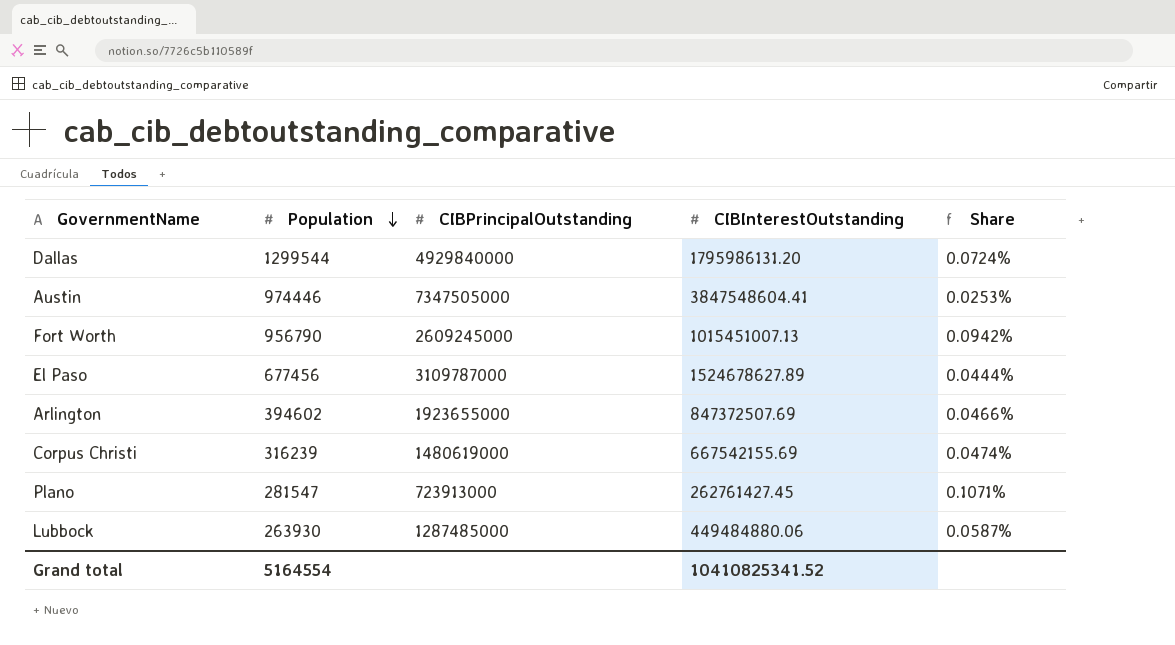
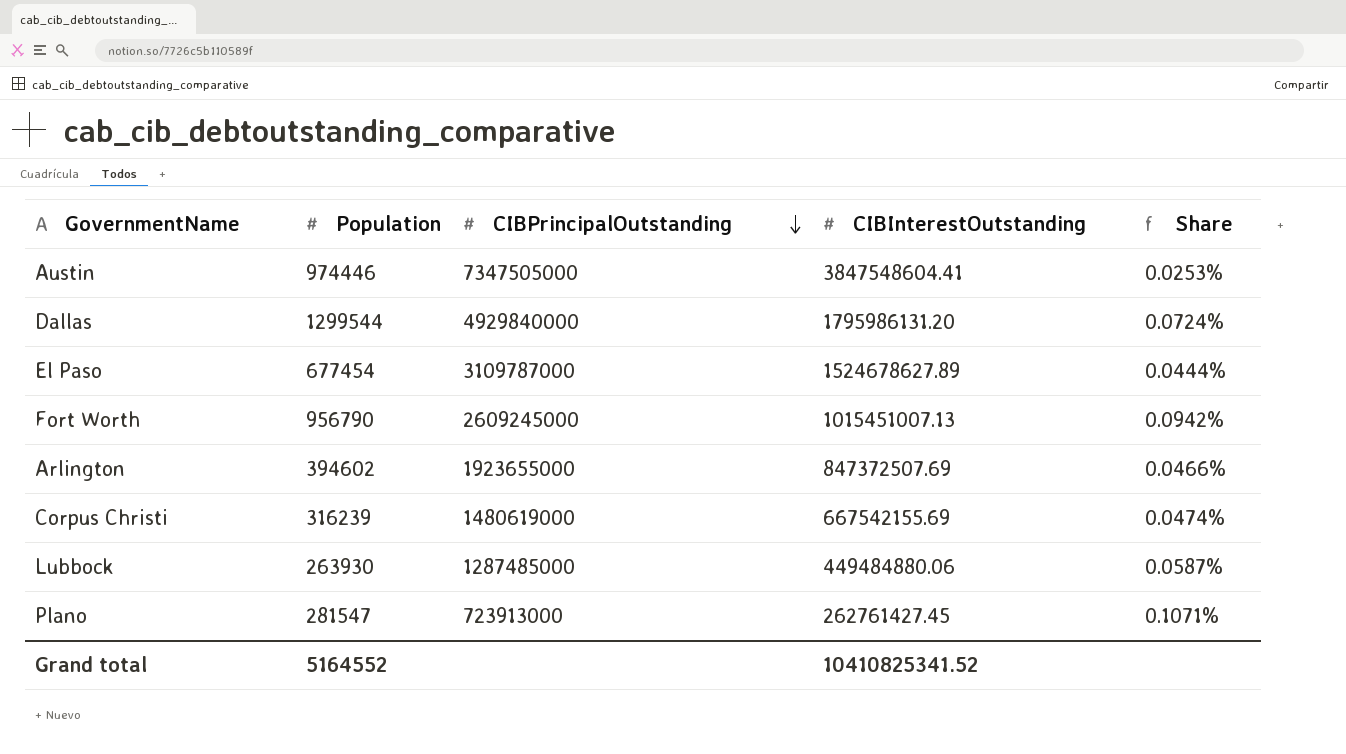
row order: Population descending -> CIBPrincipalOutstanding descending
El Paso | Population: 677456 -> 677454
Grand total | Population: 5164554 -> 5164552

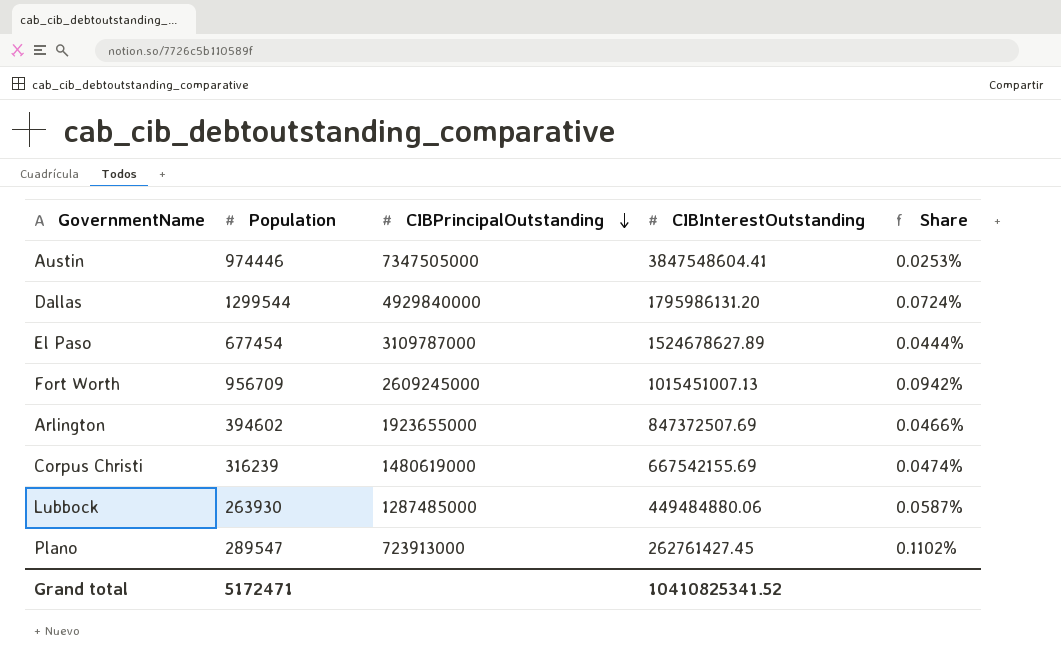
Fort Worth | Population: 956790 -> 956709
Plano | Population: 281547 -> 289547
Plano | Share: 0.1071% -> 0.1102%
Grand total | Population: 5164552 -> 5172471

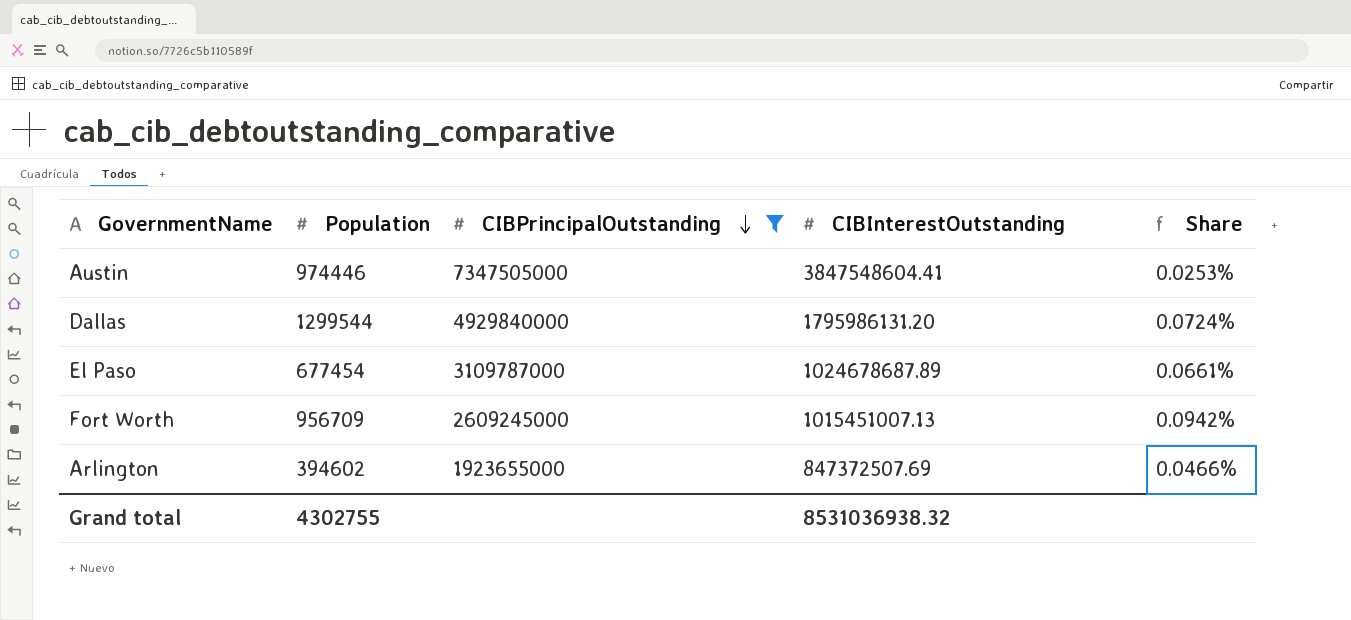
filter: none -> CIBPrincipalOutstanding >= 1923655000
El Paso | CIBInterestOutstanding: 1524678627.89 -> 1024678687.89
El Paso | Share: 0.0444% -> 0.0661%
Grand total | Population: 5172471 -> 4302755
Grand total | CIBInterestOutstanding: 10410825341.52 -> 8531036938.32

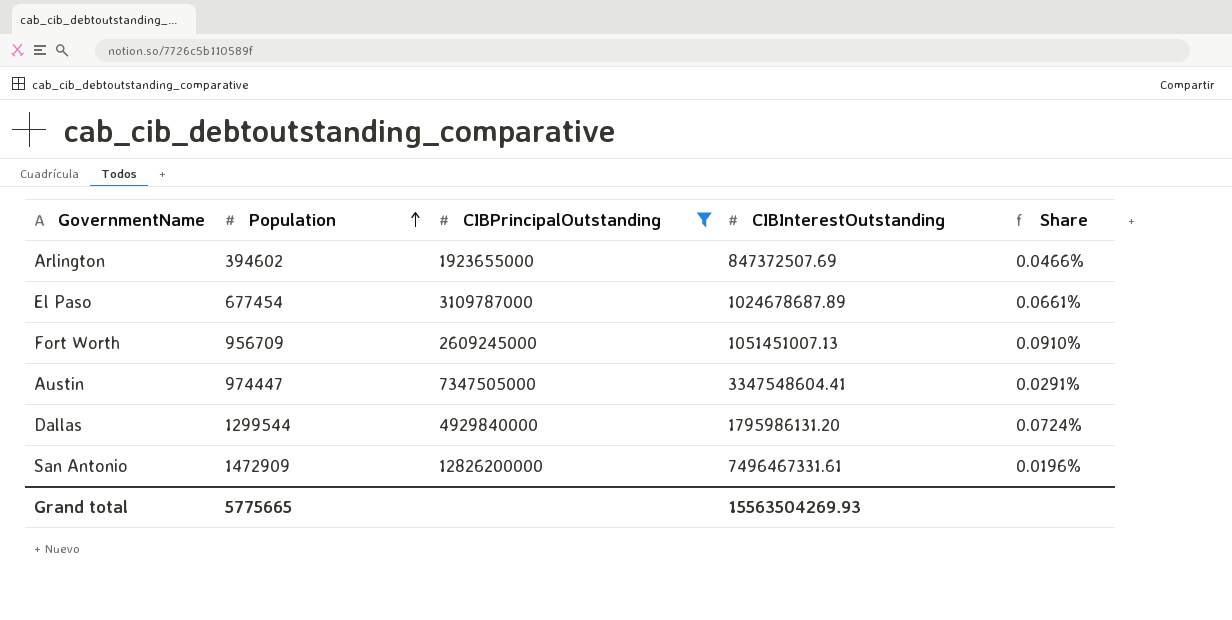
row order: CIBPrincipalOutstanding descending -> Population ascending
Fort Worth | CIBInterestOutstanding: 1015451007.13 -> 1051451007.13
Fort Worth | Share: 0.0942% -> 0.0910%
Austin | Population: 974446 -> 974447
Austin | CIBInterestOutstanding: 3847548604.41 -> 3347548604.41
Austin | Share: 0.0253% -> 0.0291%
row San Antonio: none -> 1472909 | 12826200000 | 7496467331.61 | 0.0196%
Grand total | Population: 4302755 -> 5775665
Grand total | CIBInterestOutstanding: 8531036938.32 -> 15563504269.93

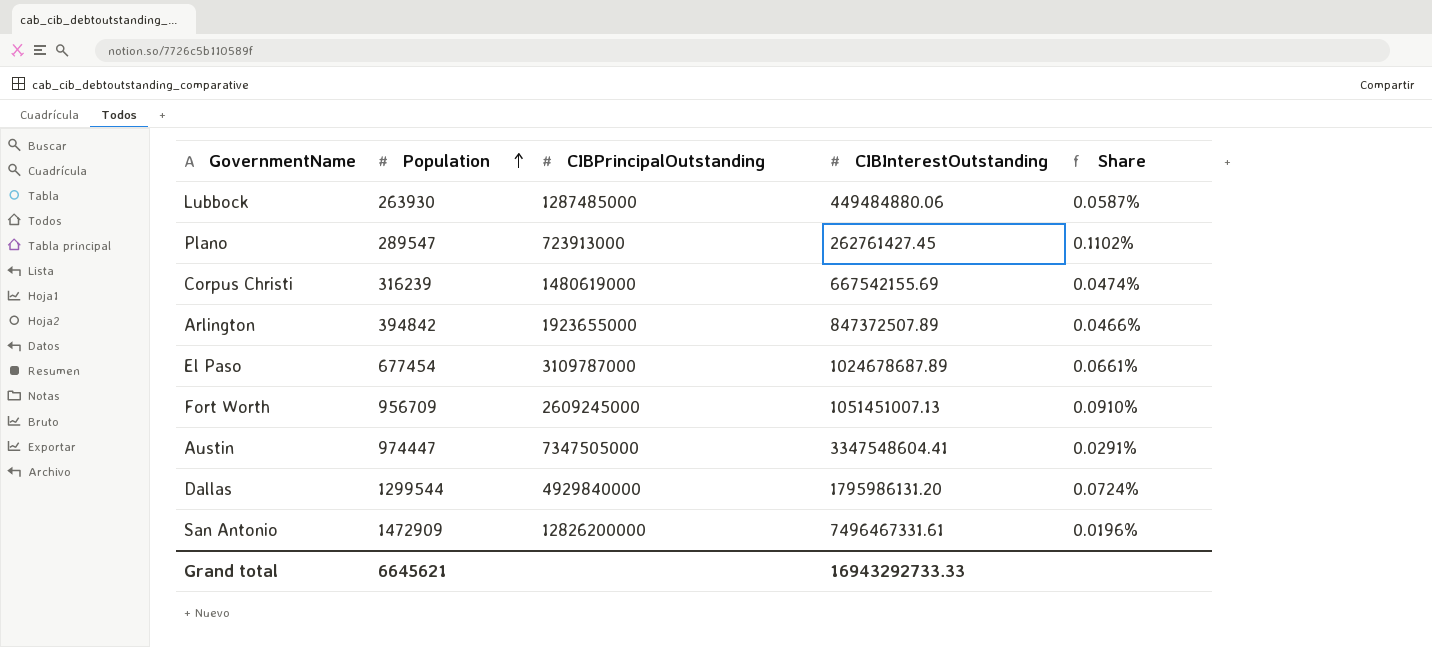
filter: CIBPrincipalOutstanding >= 1923655000 -> none
Arlington | Population: 394602 -> 394842
Arlington | CIBInterestOutstanding: 847372507.69 -> 847372507.89
Grand total | Population: 5775665 -> 6645621
Grand total | CIBInterestOutstanding: 15563504269.93 -> 16943292733.33

